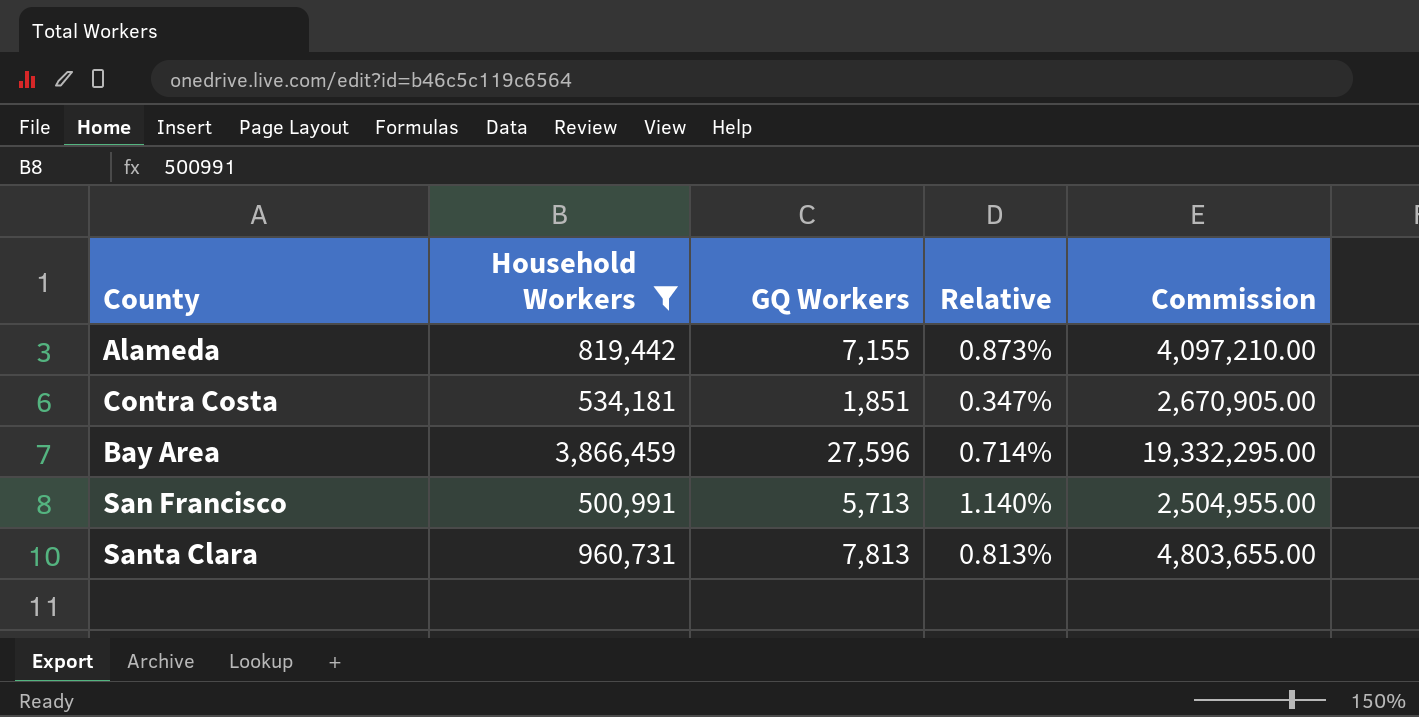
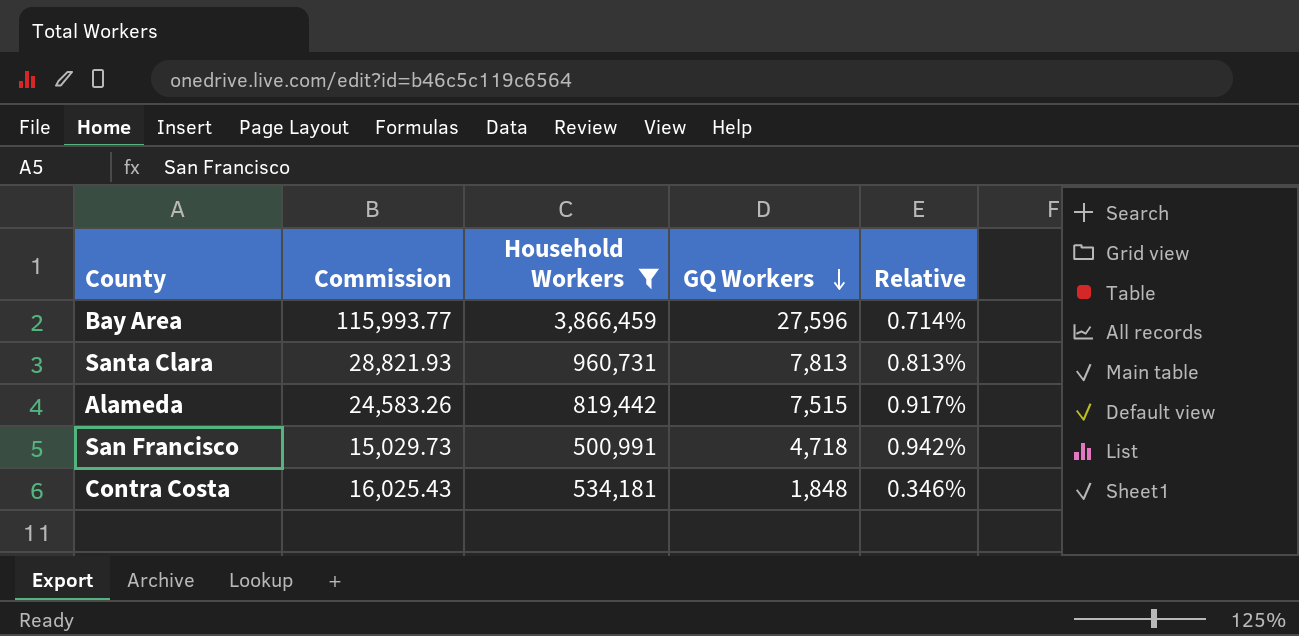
row order: none -> GQ Workers descending
column Commission | formula: [Household Workers] * 5 -> [Household Workers] * 0.03
column Commission | position: 5 -> 2
Alameda | GQ Workers: 7,155 -> 7,515
Alameda | Relative: 0.873% -> 0.917%
San Francisco | GQ Workers: 5,713 -> 4,718
San Francisco | Relative: 1.140% -> 0.942%
Contra Costa | GQ Workers: 1,851 -> 1,848
Contra Costa | Relative: 0.347% -> 0.346%

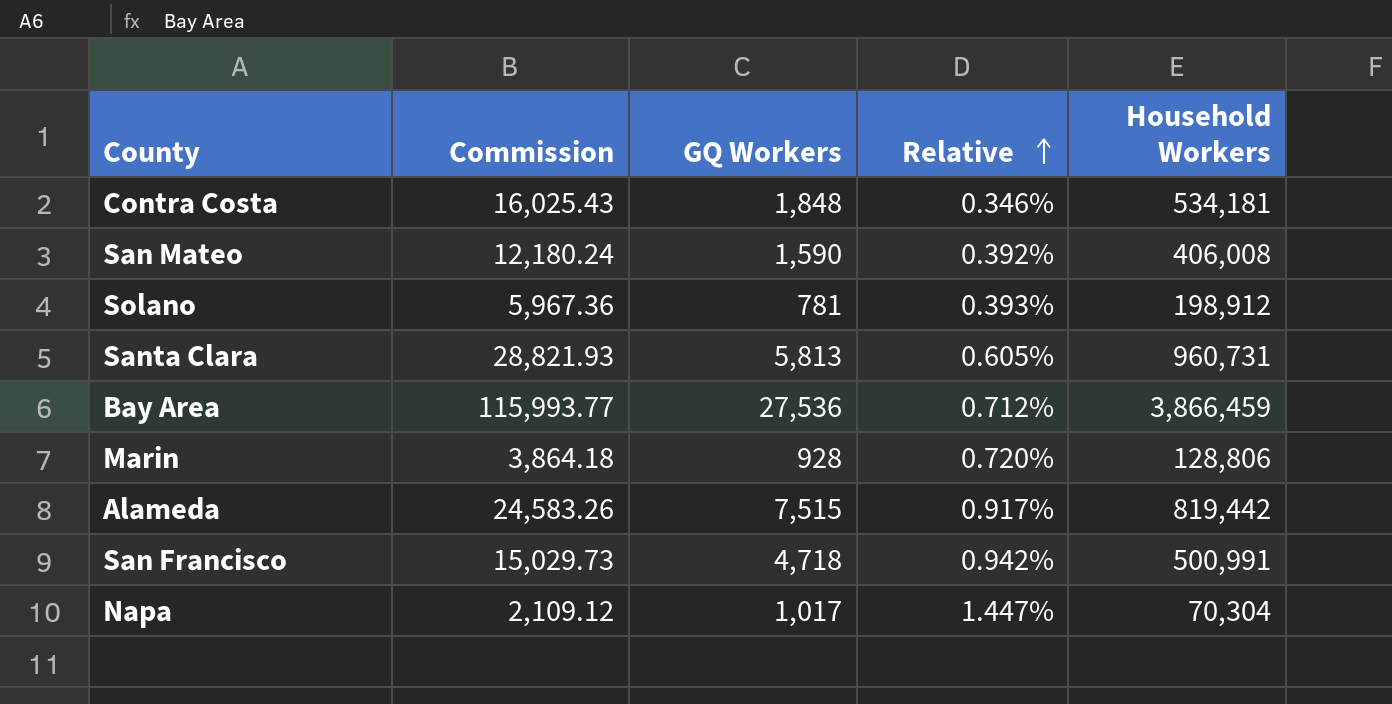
filter: Household Workers >= 500,991 -> none
row order: GQ Workers descending -> Relative ascending
column Household Workers | position: 3 -> 5
Santa Clara | GQ Workers: 7,813 -> 5,813
Santa Clara | Relative: 0.813% -> 0.605%
Bay Area | GQ Workers: 27,596 -> 27,536
Bay Area | Relative: 0.714% -> 0.712%

